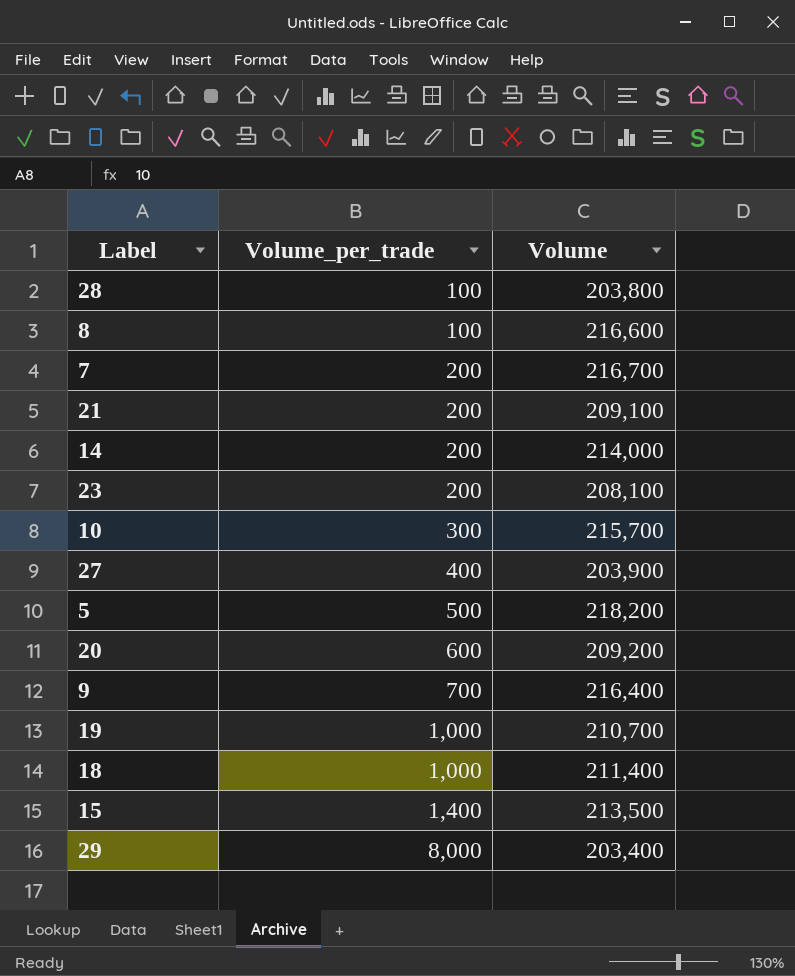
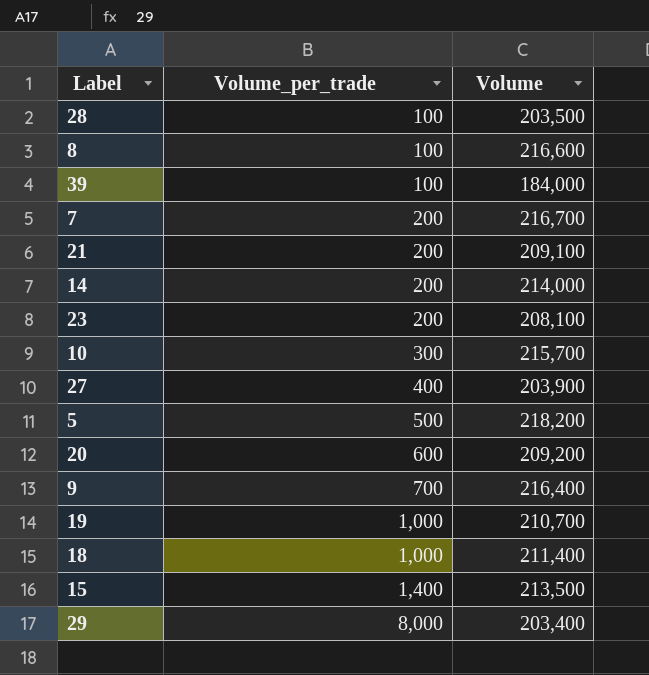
28 | Volume: 203,800 -> 203,500
row 39: none -> 100 | 184,000

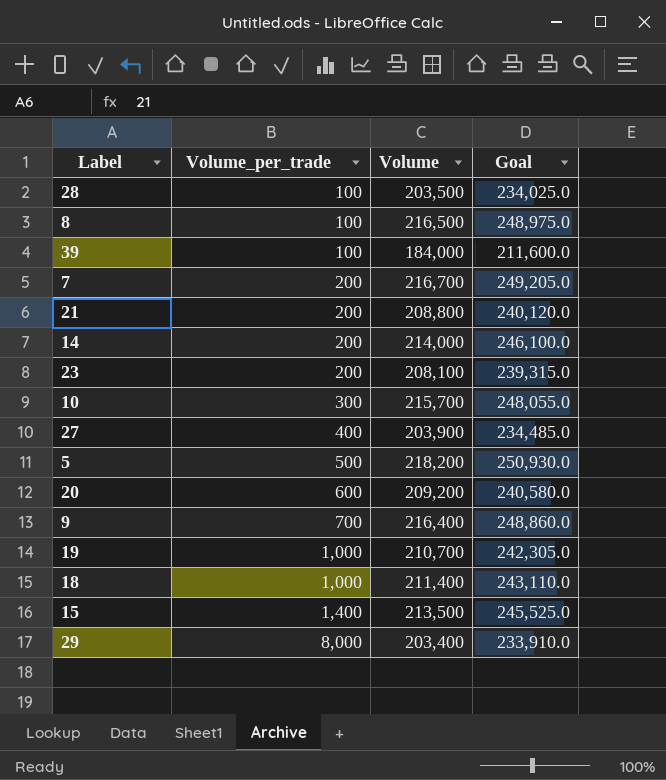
column Goal | formula: none -> [Volume] * 1.15
8 | Volume: 216,600 -> 216,500
21 | Volume: 209,100 -> 208,800

